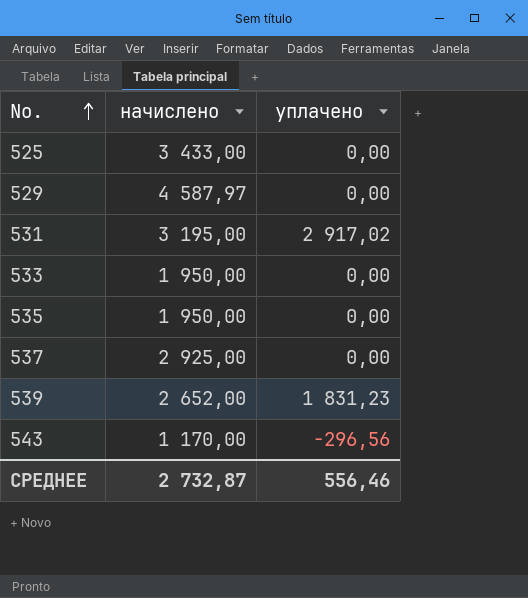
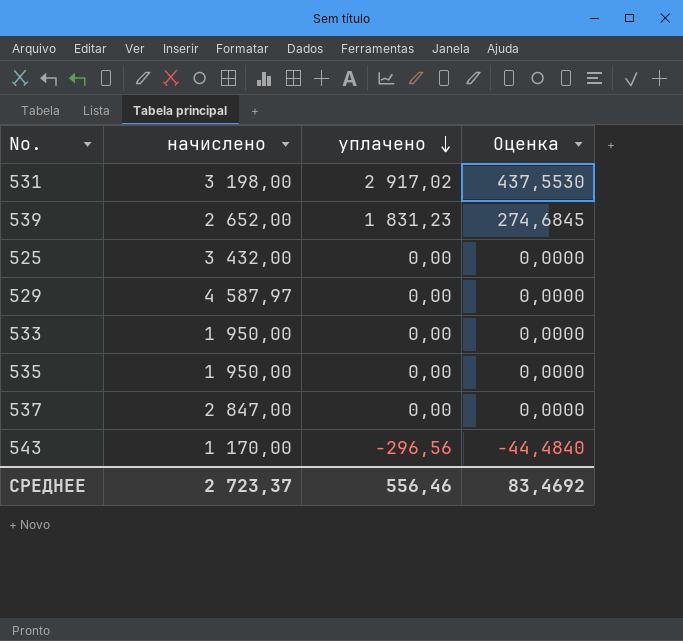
row order: No. ascending -> уплачено descending
column Оценка | formula: none -> [уплачено] * 0,15
531 | начислено: 3 195,00 -> 3 198,00
525 | начислено: 3 433,00 -> 3 432,00
537 | начислено: 2 925,00 -> 2 847,00
СРЕДНЕЕ | начислено: 2 732,87 -> 2 723,37

